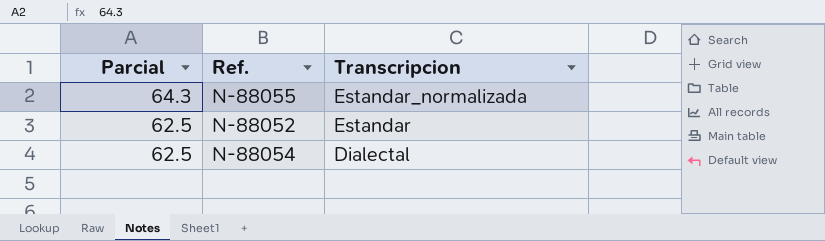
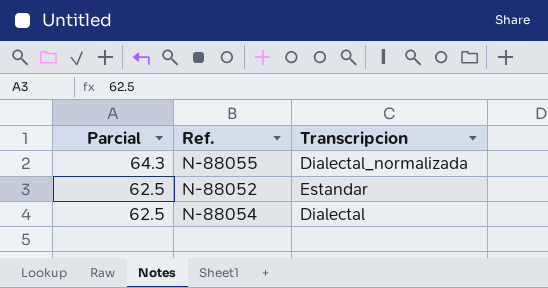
N-88055 | Transcripcion: Estandar_normalizada -> Dialectal_normalizada

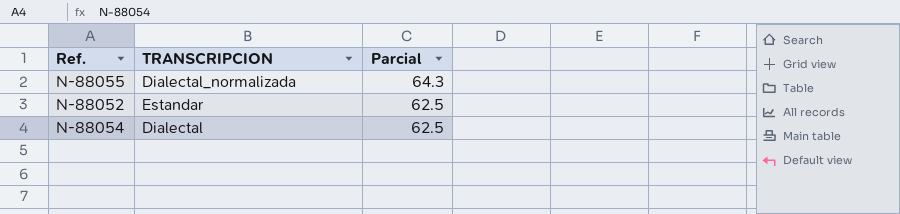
column name: Transcripcion -> TRANSCRIPCION
column Parcial | position: 1 -> 3

